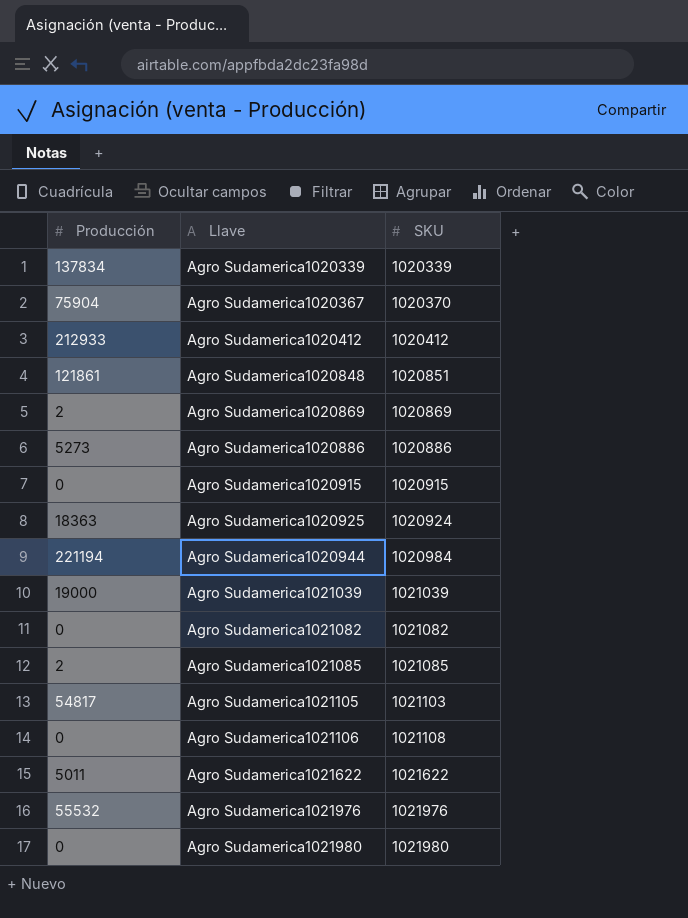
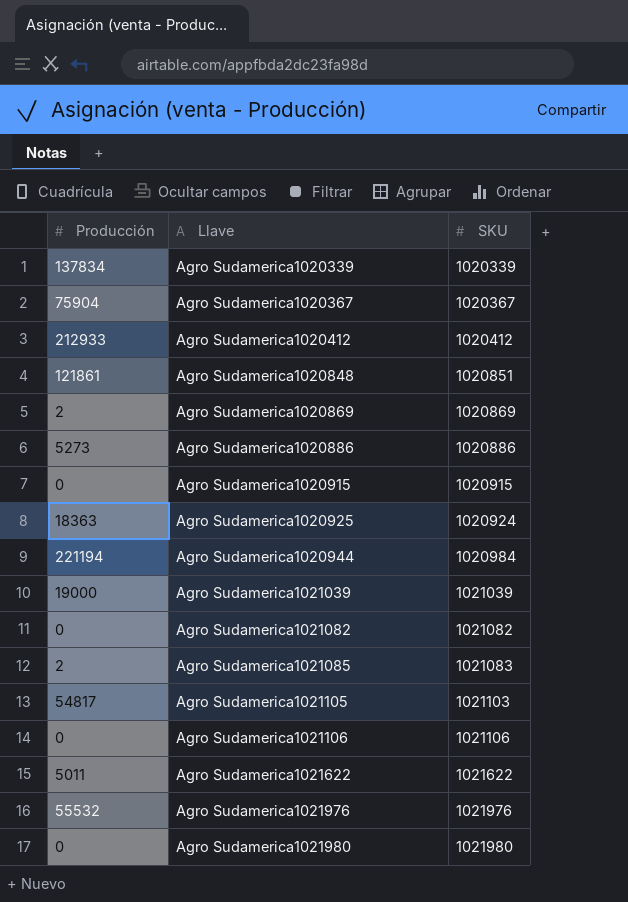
Agro Sudamerica1020367 | SKU: 1020370 -> 1020367
Agro Sudamerica1021085 | SKU: 1021085 -> 1021083
Agro Sudamerica1021106 | SKU: 1021108 -> 1021106

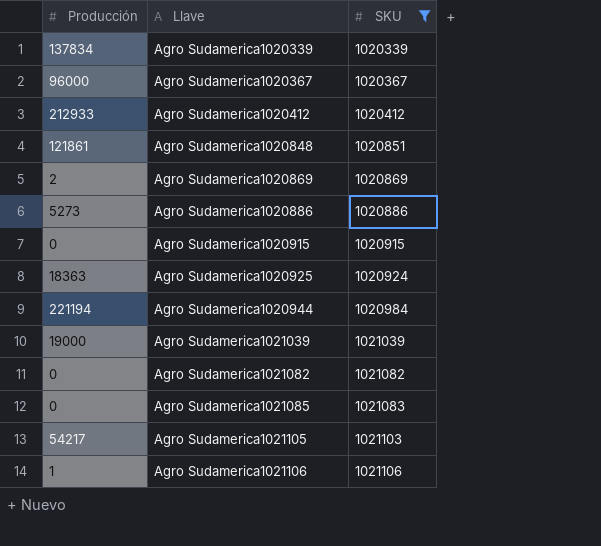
filter: none -> SKU <= 1021106
Agro Sudamerica1020367 | Producción: 75904 -> 96000
Agro Sudamerica1021085 | Producción: 2 -> 0
Agro Sudamerica1021105 | Producción: 54817 -> 54217
Agro Sudamerica1021106 | Producción: 0 -> 1

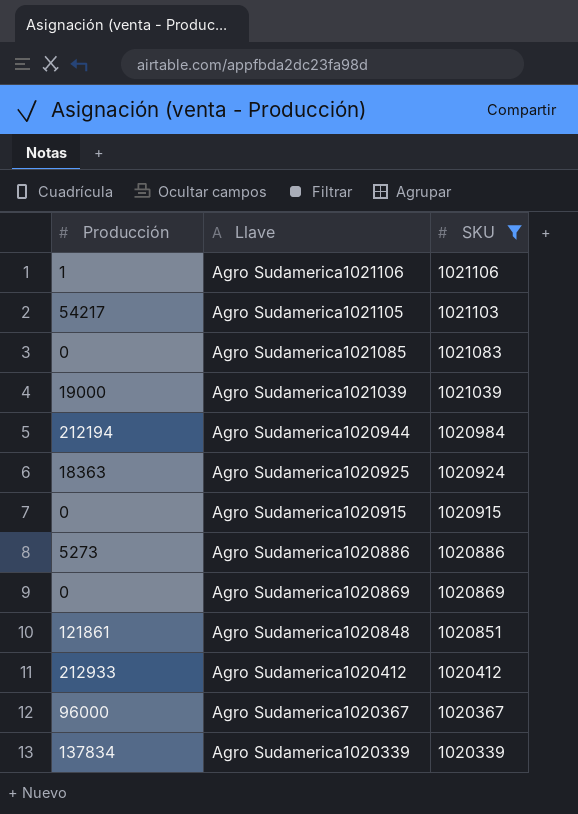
row order: Llave ascending -> Llave descending
row Agro Sudamerica1021082: 0 | 1021082 -> none
Agro Sudamerica1020944 | Producción: 221194 -> 212194
Agro Sudamerica1020869 | Producción: 2 -> 0

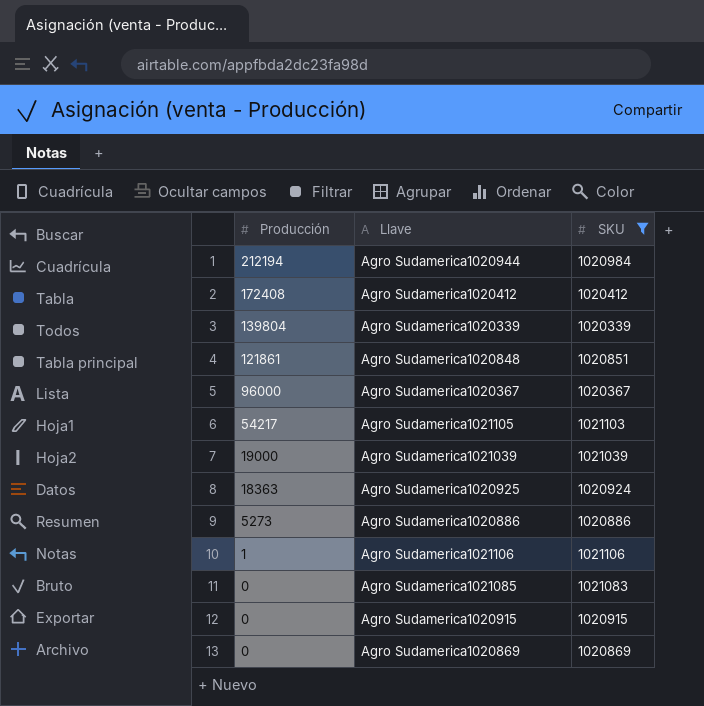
row order: Llave descending -> Producción descending
Agro Sudamerica1020412 | Producción: 212933 -> 172408
Agro Sudamerica1020339 | Producción: 137834 -> 139804

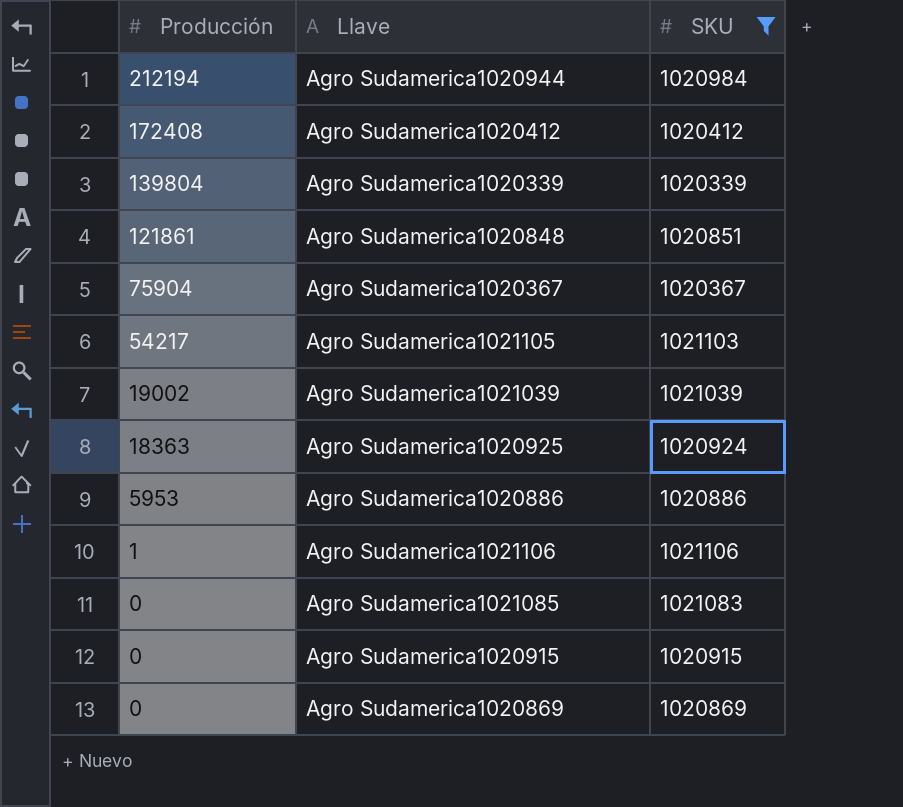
Agro Sudamerica1020367 | Producción: 96000 -> 75904
Agro Sudamerica1021039 | Producción: 19000 -> 19002
Agro Sudamerica1020886 | Producción: 5273 -> 5953

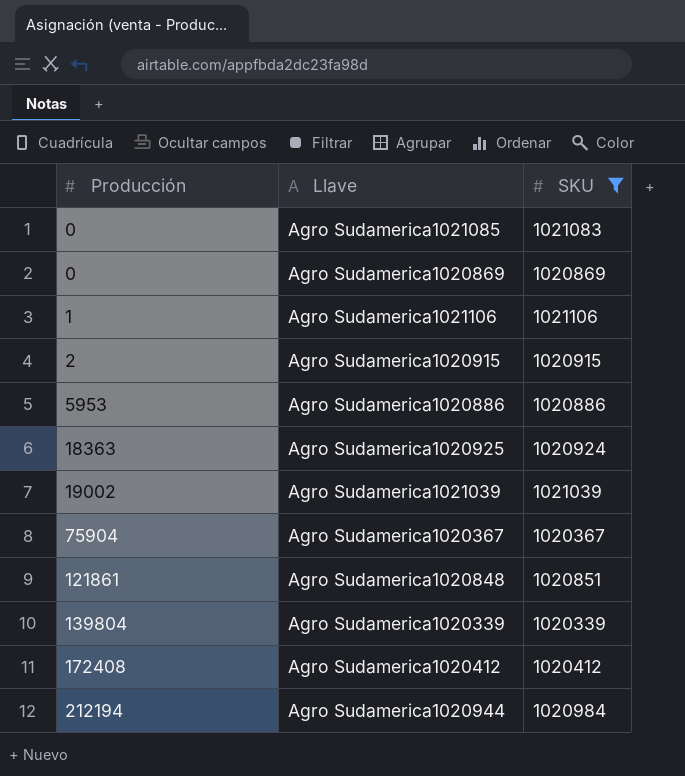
row order: Producción descending -> Producción ascending
row Agro Sudamerica1021105: 54217 | 1021103 -> none
Agro Sudamerica1020915 | Producción: 0 -> 2

